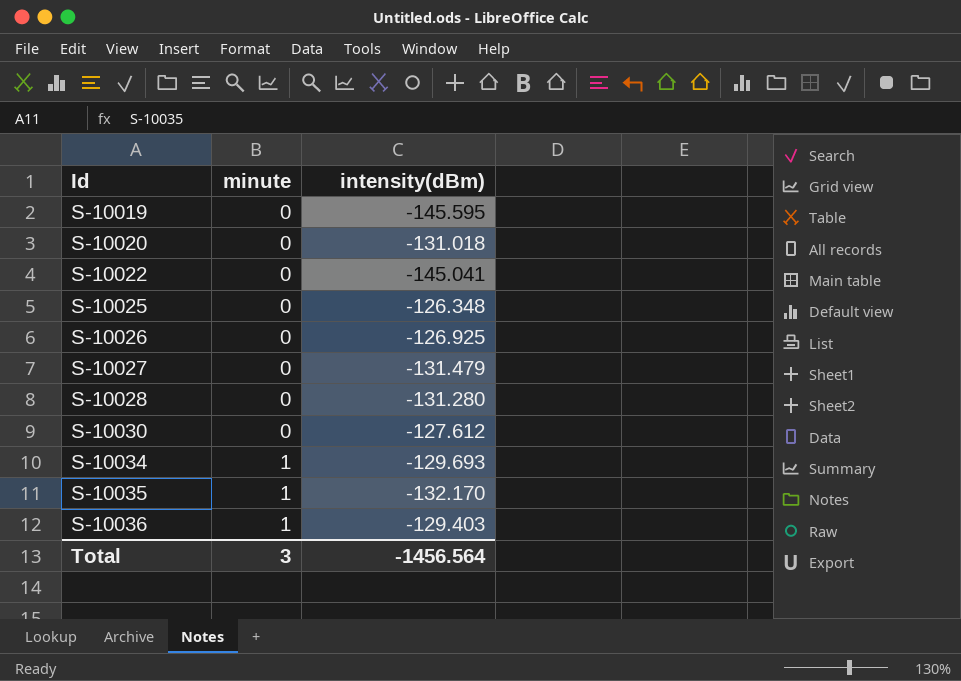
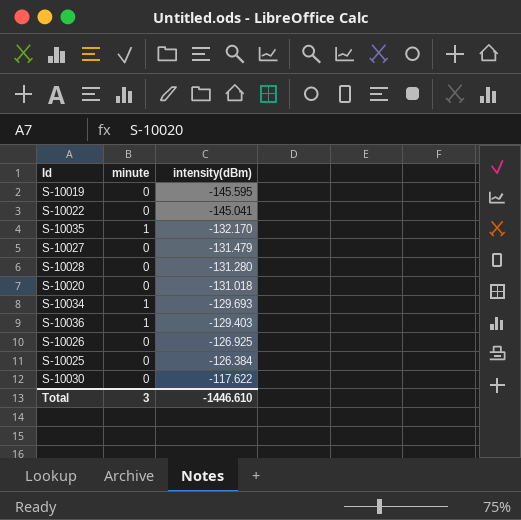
row order: Id ascending -> intensity(dBm) ascending
S-10025 | intensity(dBm): -126.348 -> -126.384
S-10030 | intensity(dBm): -127.612 -> -117.622
Total | intensity(dBm): -1456.564 -> -1446.610

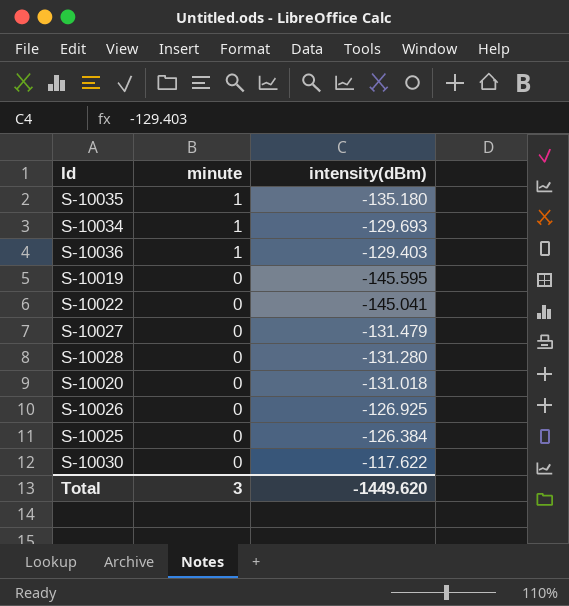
row order: intensity(dBm) ascending -> minute descending
S-10035 | intensity(dBm): -132.170 -> -135.180
Total | intensity(dBm): -1446.610 -> -1449.620

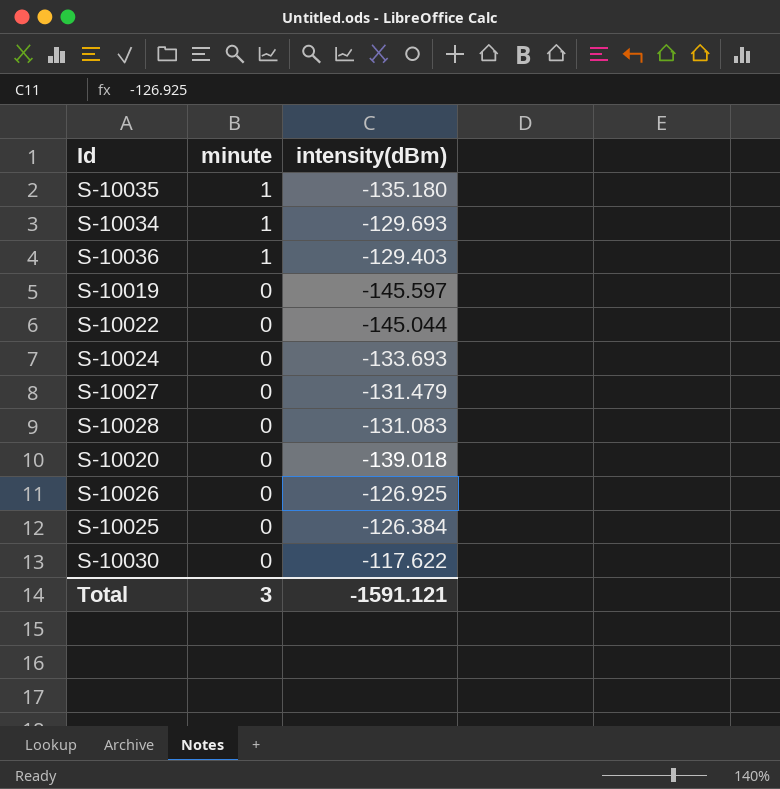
S-10019 | intensity(dBm): -145.595 -> -145.597
S-10022 | intensity(dBm): -145.041 -> -145.044
row S-10024: none -> 0 | -133.693
S-10028 | intensity(dBm): -131.280 -> -131.083
S-10020 | intensity(dBm): -131.018 -> -139.018
Total | intensity(dBm): -1449.620 -> -1591.121

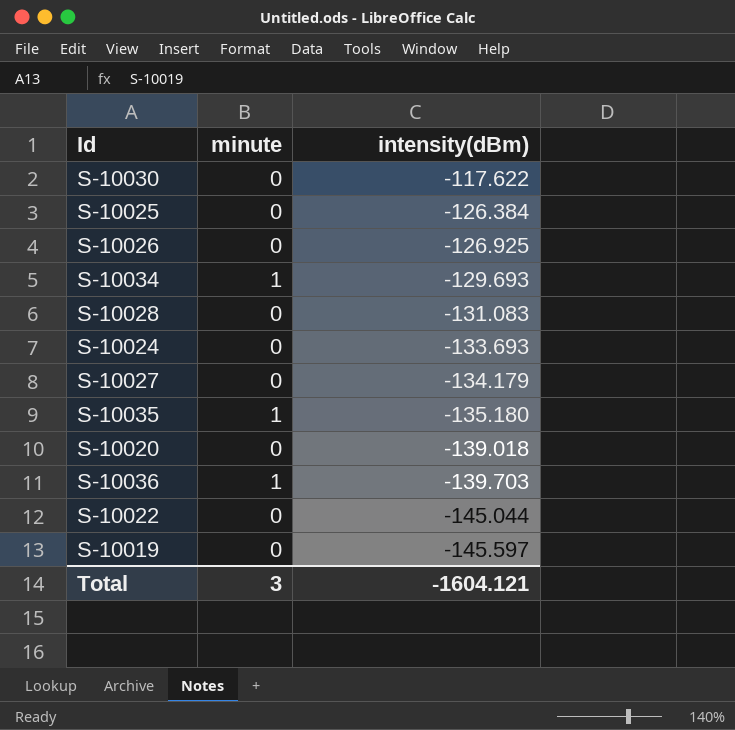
row order: minute descending -> intensity(dBm) descending
S-10027 | intensity(dBm): -131.479 -> -134.179
S-10036 | intensity(dBm): -129.403 -> -139.703
Total | intensity(dBm): -1591.121 -> -1604.121

